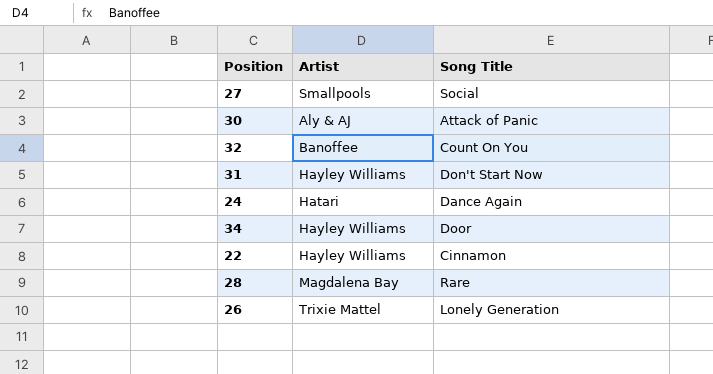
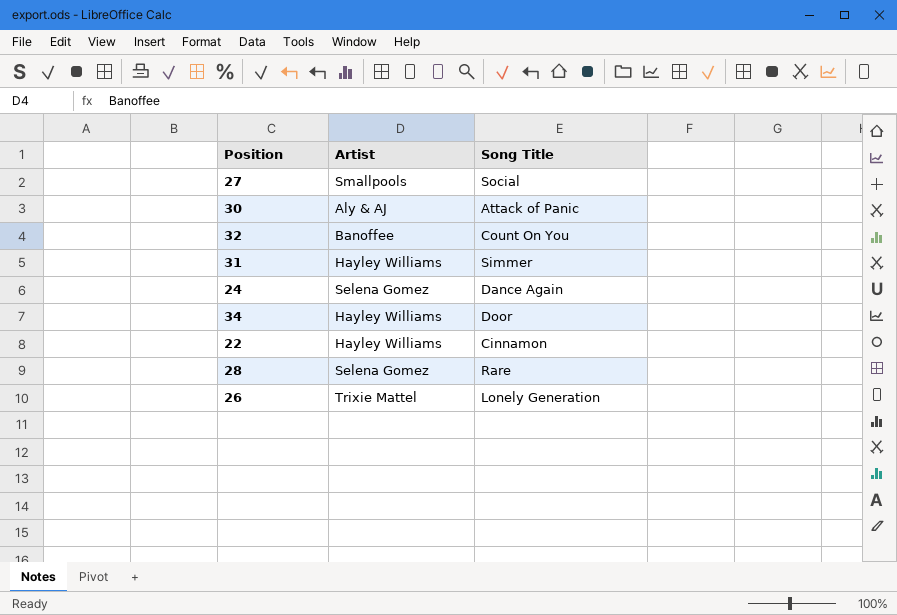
31 | Song Title: Don't Start Now -> Simmer
24 | Artist: Hatari -> Selena Gomez
28 | Artist: Magdalena Bay -> Selena Gomez

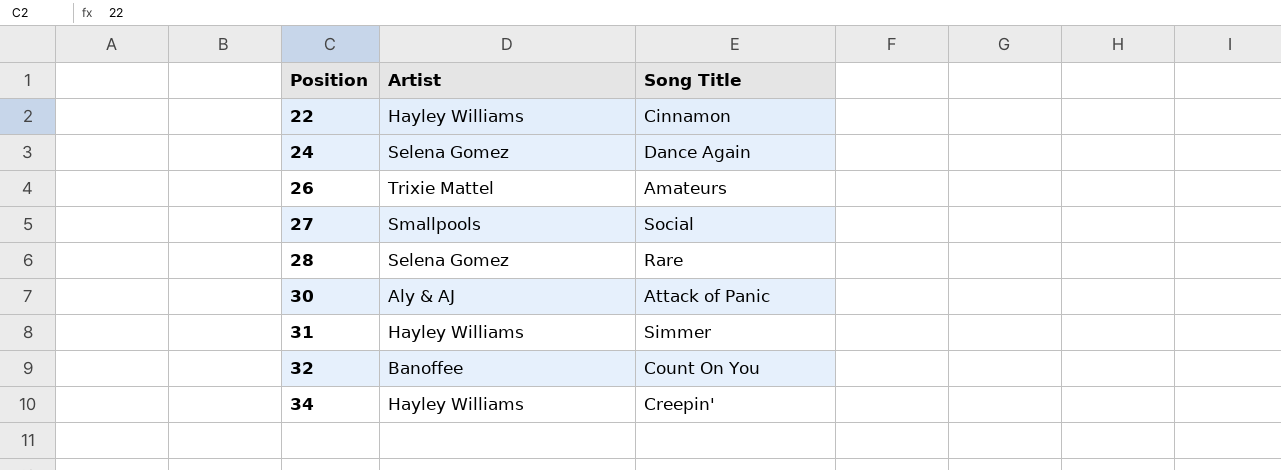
row order: none -> Position ascending
26 | Song Title: Lonely Generation -> Amateurs
34 | Song Title: Door -> Creepin'

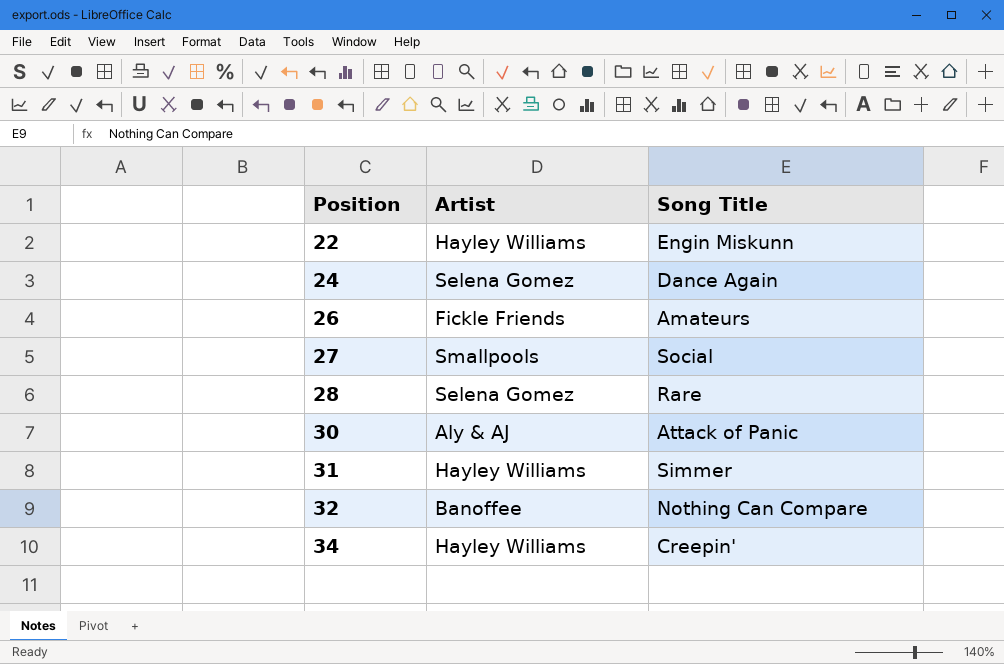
22 | Song Title: Cinnamon -> Engin Miskunn
26 | Artist: Trixie Mattel -> Fickle Friends
32 | Song Title: Count On You -> Nothing Can Compare

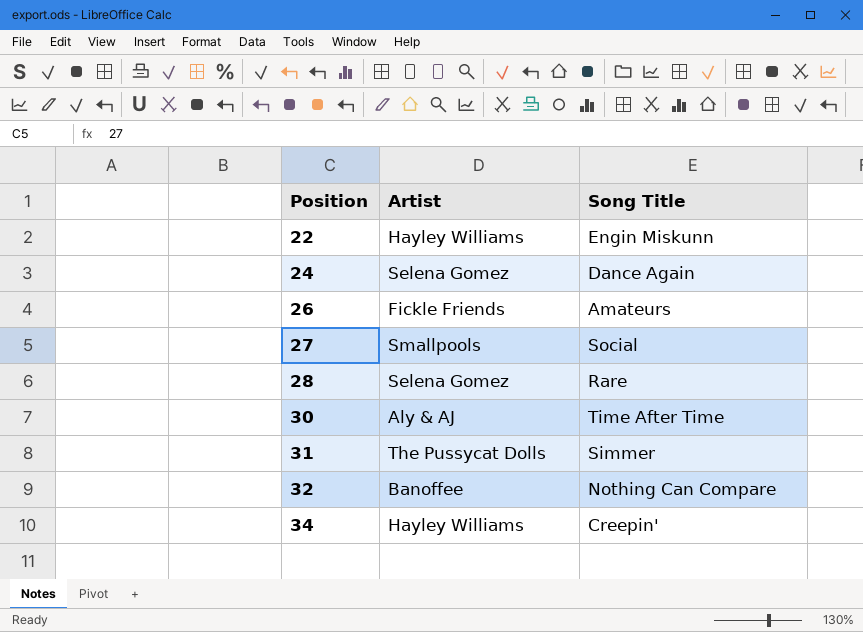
30 | Song Title: Attack of Panic -> Time After Time
31 | Artist: Hayley Williams -> The Pussycat Dolls

